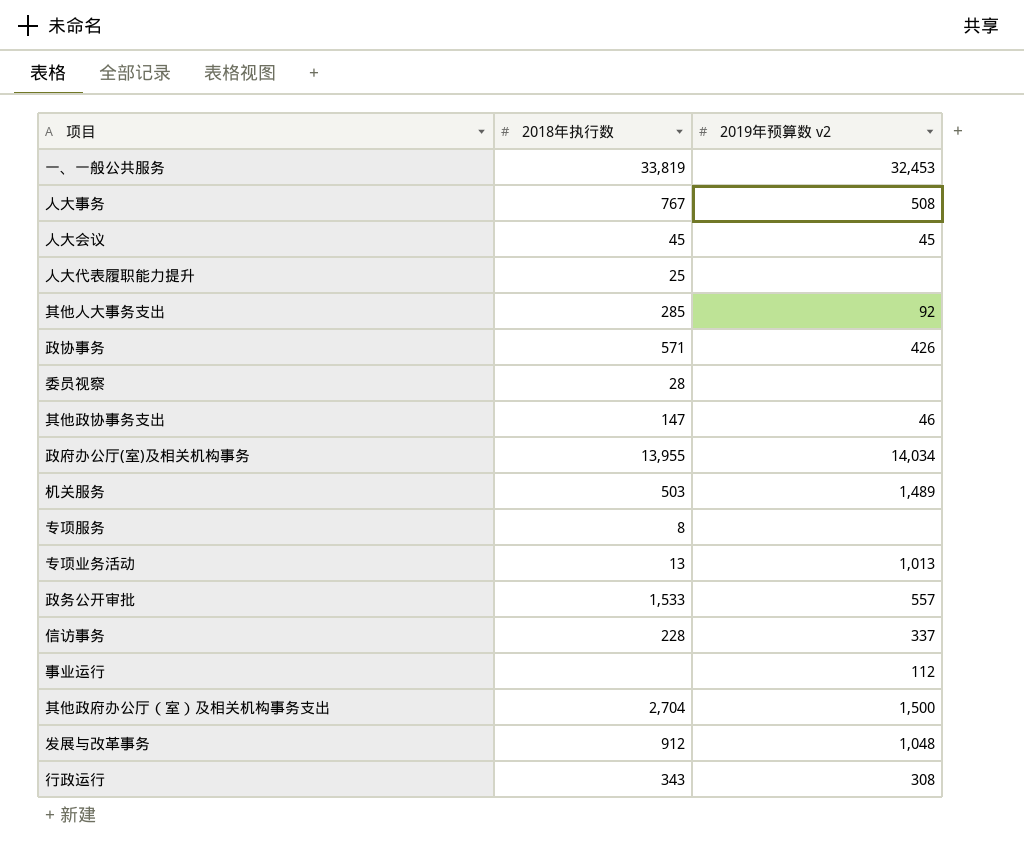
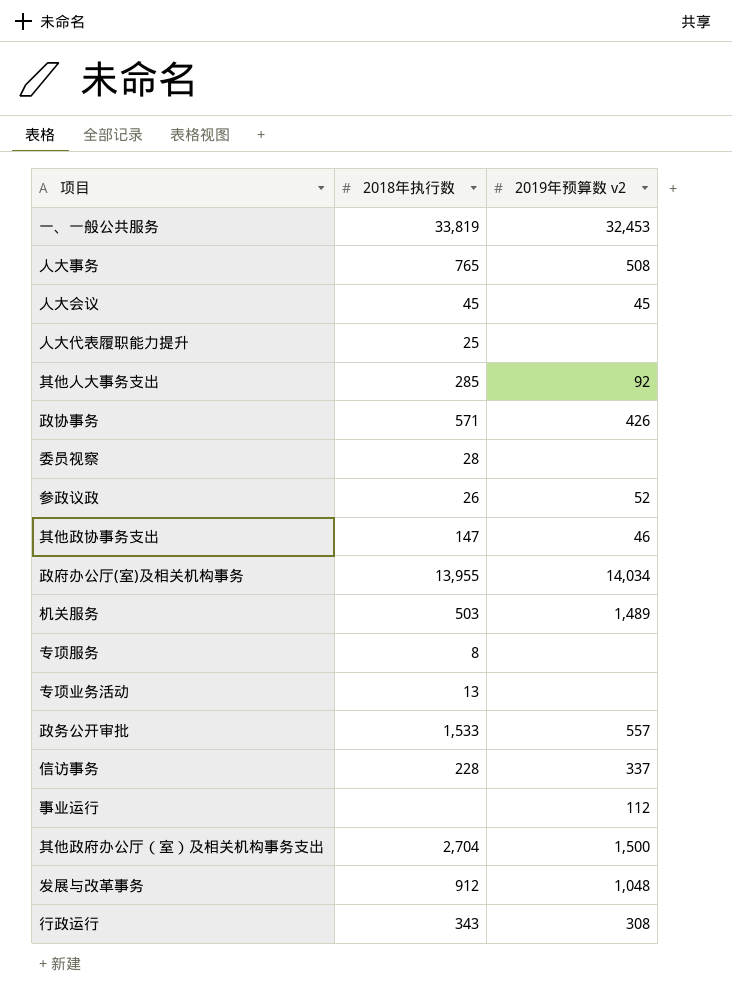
人大事务 | 2018年执行数: 767 -> 765
row 参政议政: none -> 26 | 52
专项业务活动 | 2019年预算数 v2: 1,013 -> none

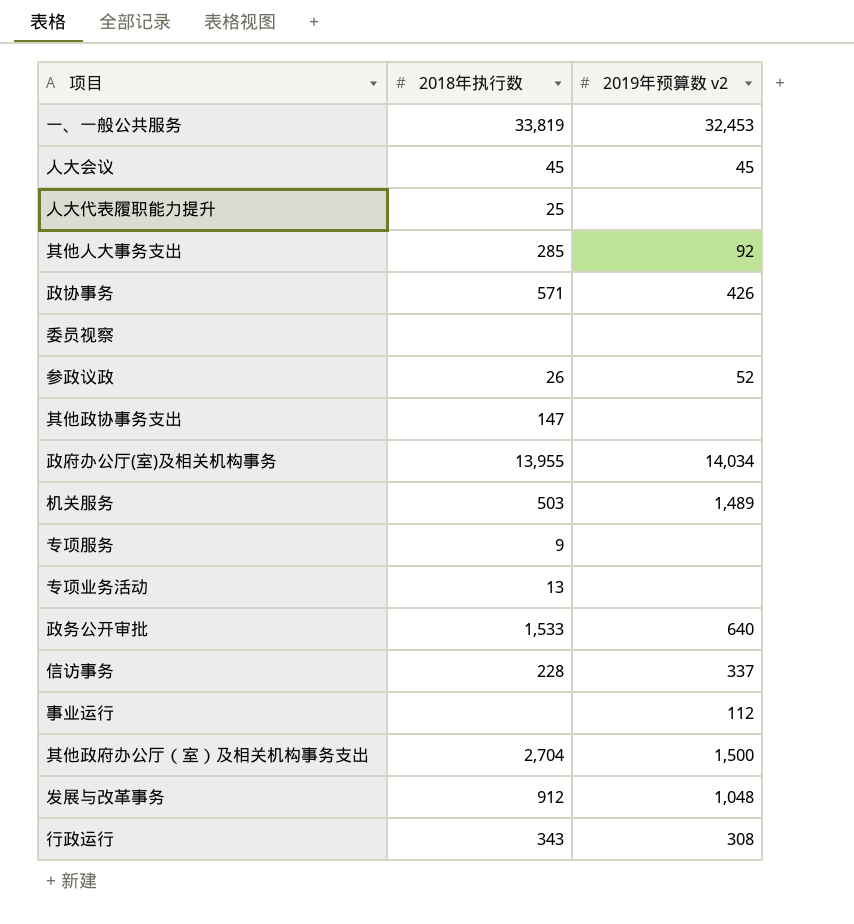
row 人大事务: 765 | 508 -> none
委员视察 | 2018年执行数: 28 -> none
其他政协事务支出 | 2019年预算数 v2: 46 -> none
专项服务 | 2018年执行数: 8 -> 9
政务公开审批 | 2019年预算数 v2: 557 -> 640

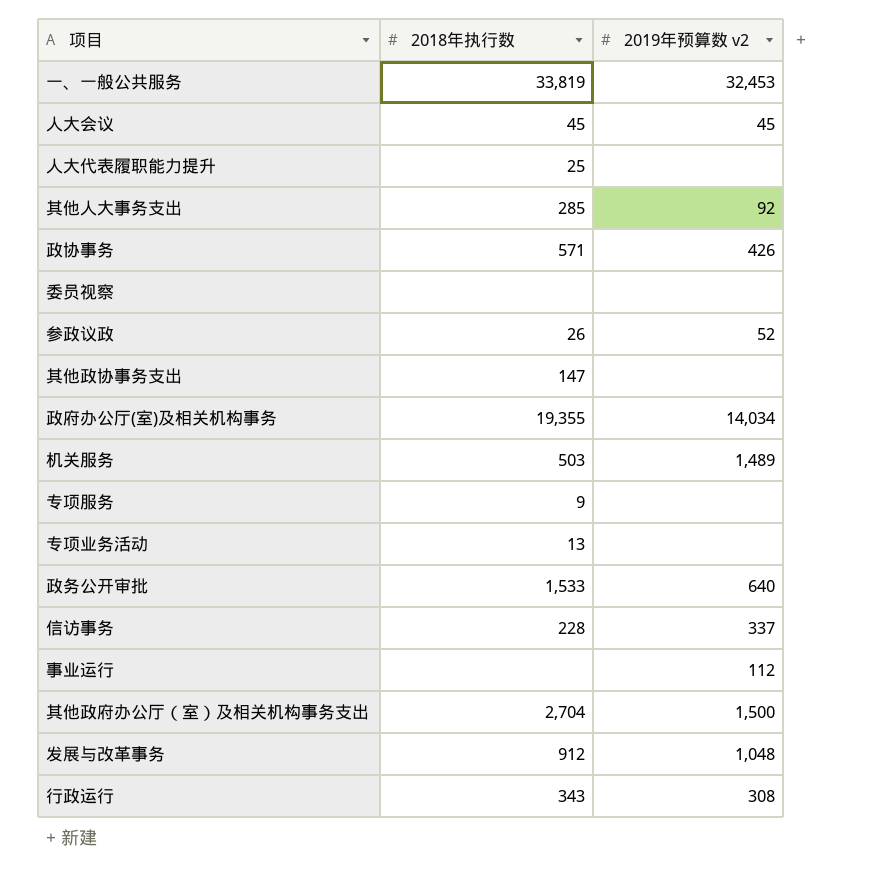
政府办公厅(室)及相关机构事务 | 2018年执行数: 13,955 -> 19,355

